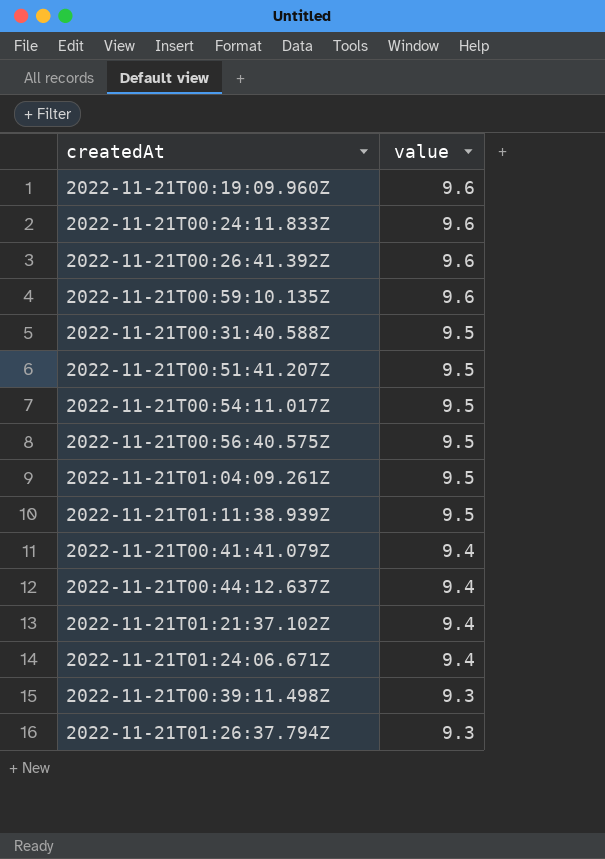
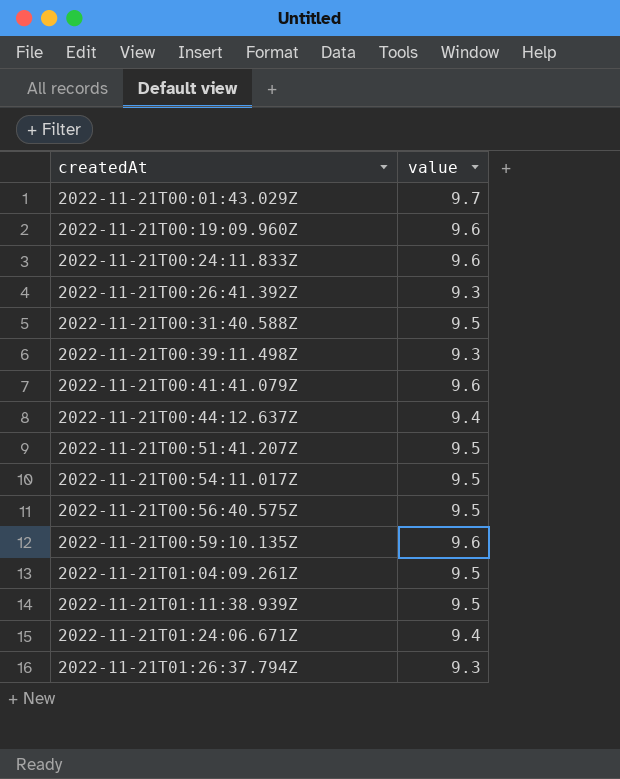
row order: value descending -> createdAt ascending
row 2022-11-21T01:21:37.102Z: 9.4 -> none
row 2022-11-21T00:01:43.029Z: none -> 9.7
2022-11-21T00:26:41.392Z | value: 9.6 -> 9.3
2022-11-21T00:41:41.079Z | value: 9.4 -> 9.6

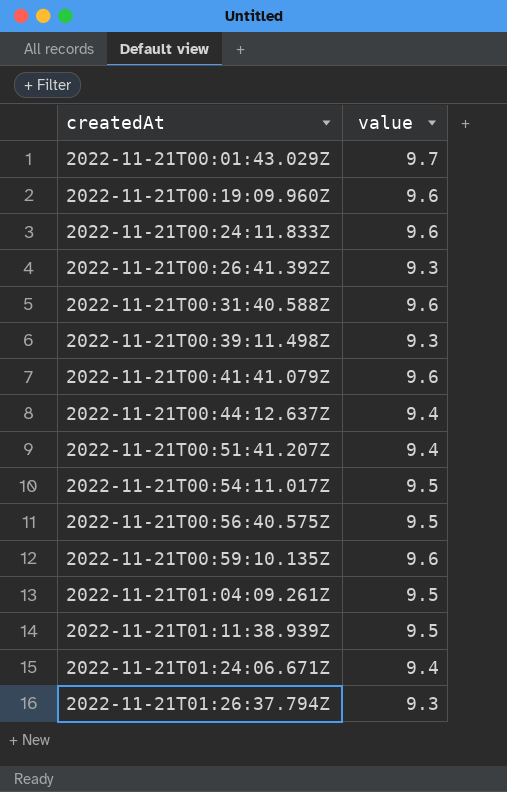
2022-11-21T00:31:40.588Z | value: 9.5 -> 9.6
2022-11-21T00:51:41.207Z | value: 9.5 -> 9.4

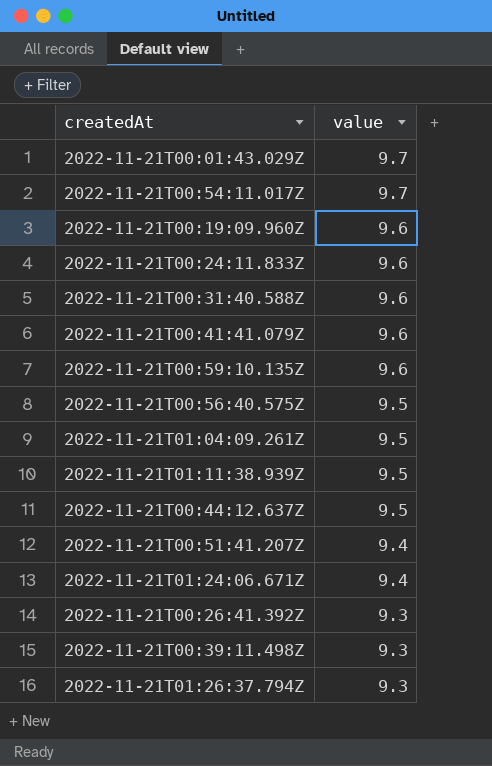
row order: createdAt ascending -> value descending
2022-11-21T00:54:11.017Z | value: 9.5 -> 9.7
2022-11-21T00:44:12.637Z | value: 9.4 -> 9.5

